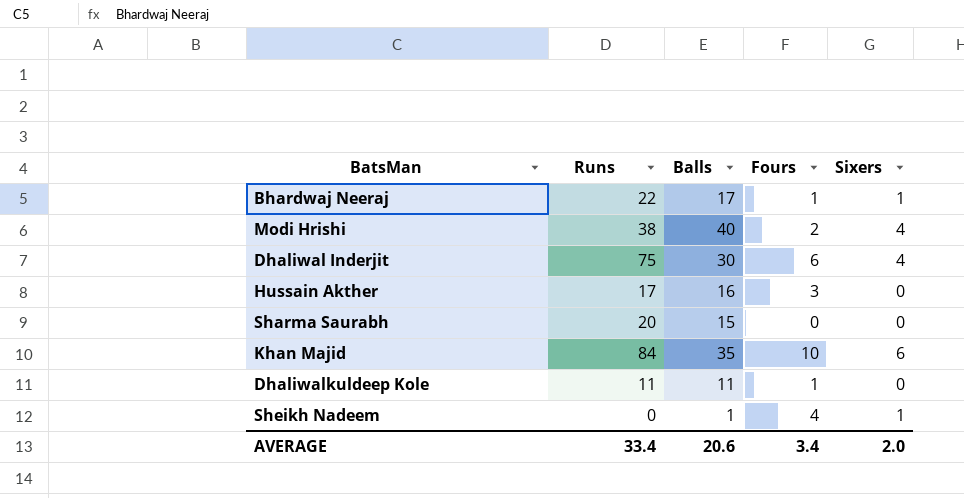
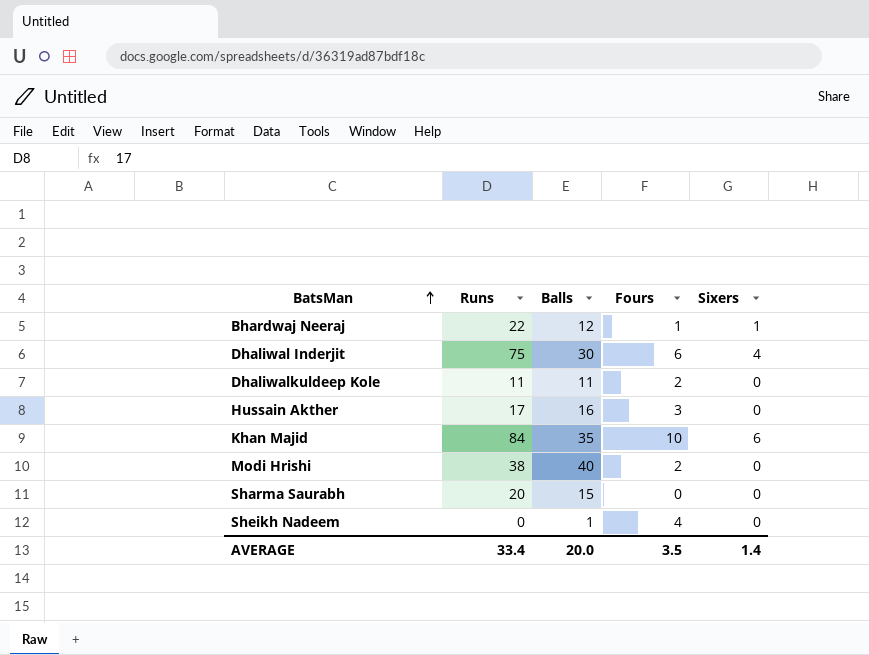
row order: none -> BatsMan ascending
Bhardwaj Neeraj | Balls: 17 -> 12
Dhaliwalkuldeep Kole | Fours: 1 -> 2
Modi Hrishi | Sixers: 4 -> 0
Sheikh Nadeem | Sixers: 1 -> 0
AVERAGE | Balls: 20.6 -> 20.0
AVERAGE | Fours: 3.4 -> 3.5
AVERAGE | Sixers: 2.0 -> 1.4

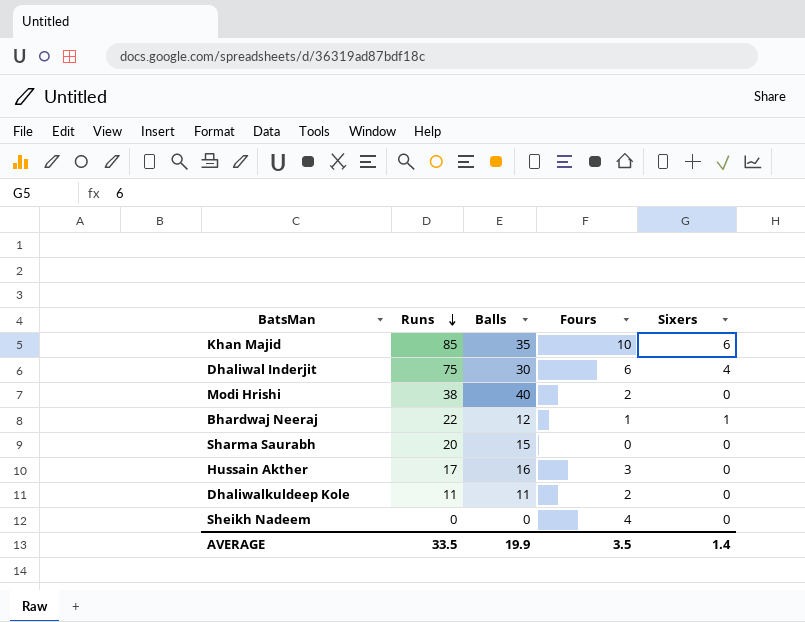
row order: BatsMan ascending -> Runs descending
Khan Majid | Runs: 84 -> 85
Sheikh Nadeem | Balls: 1 -> 0
AVERAGE | Runs: 33.4 -> 33.5
AVERAGE | Balls: 20.0 -> 19.9

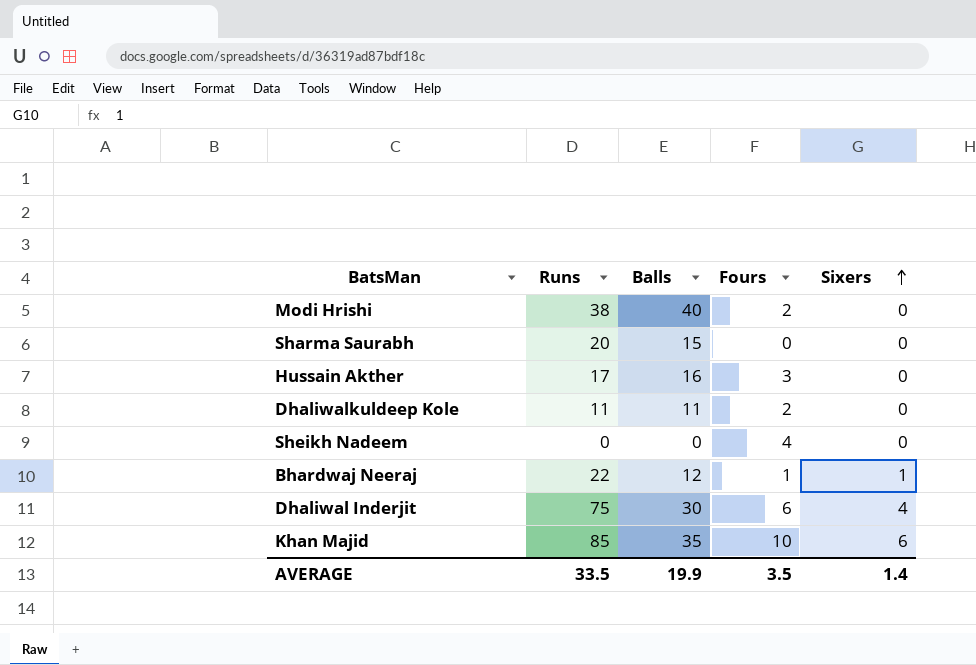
row order: Runs descending -> Sixers ascending

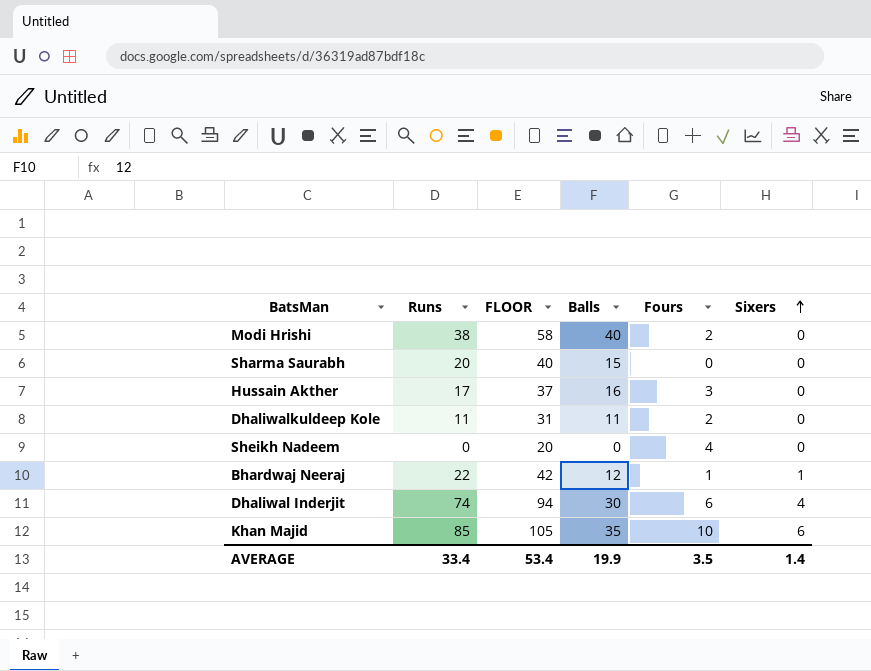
column FLOOR | formula: none -> [Runs] + 20
Dhaliwal Inderjit | Runs: 75 -> 74
AVERAGE | Runs: 33.5 -> 33.4

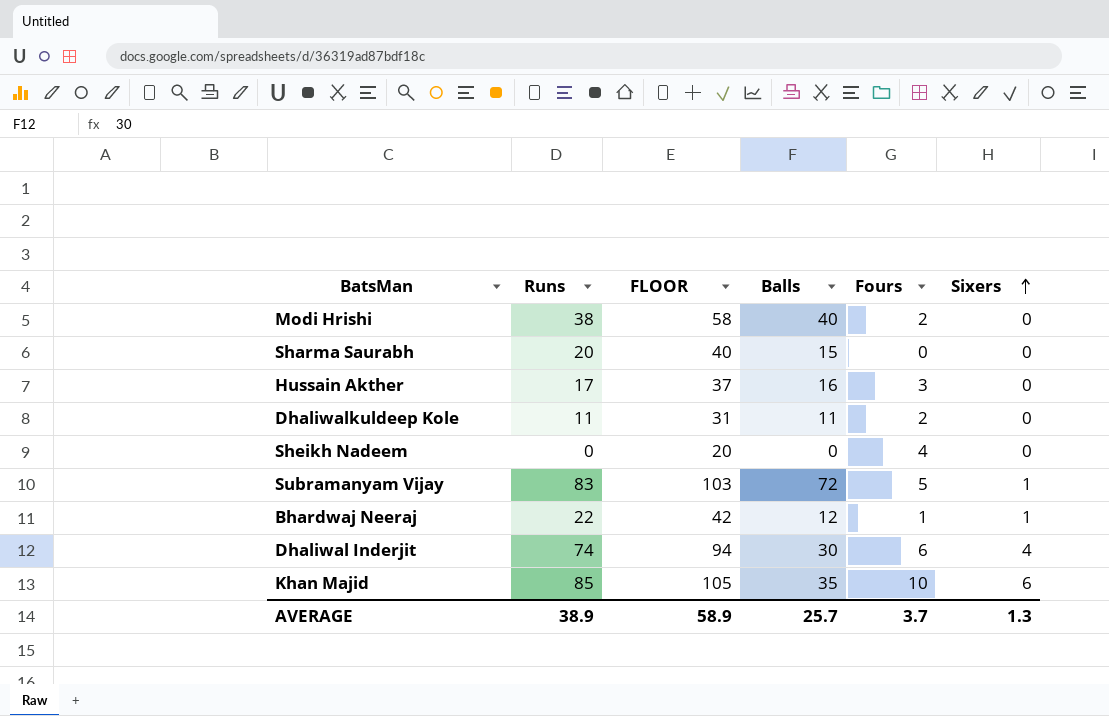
row Subramanyam Vijay: none -> 83 | 103 | 72 | 5 | 1
AVERAGE | Runs: 33.4 -> 38.9
AVERAGE | FLOOR: 53.4 -> 58.9
AVERAGE | Balls: 19.9 -> 25.7
AVERAGE | Fours: 3.5 -> 3.7
AVERAGE | Sixers: 1.4 -> 1.3

